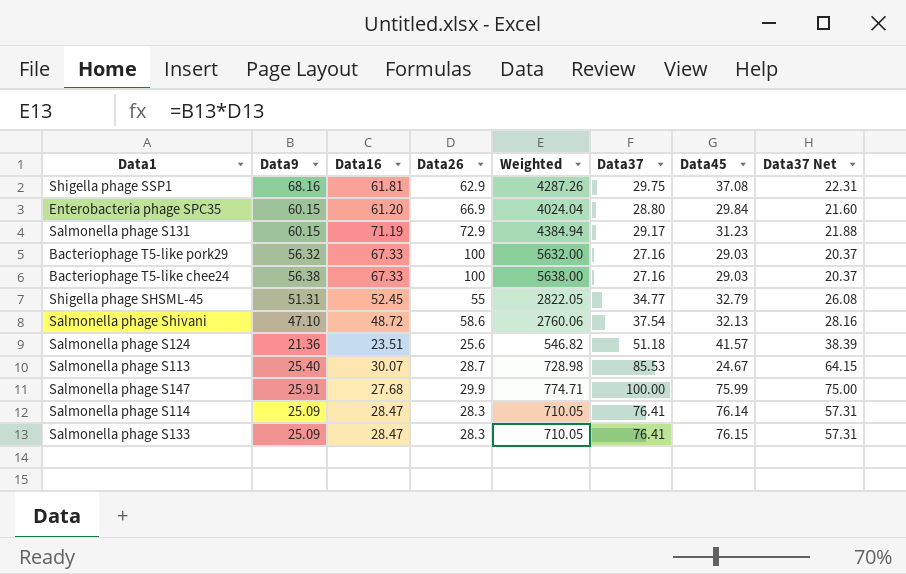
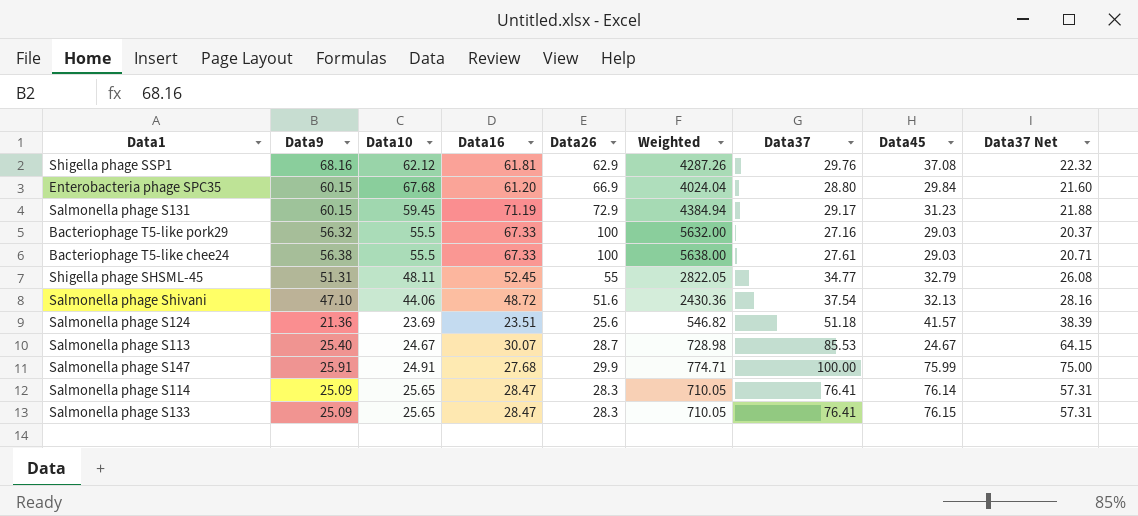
column Data10 | position: none -> 3
Shigella phage SSP1 | Data37: 29.75 -> 29.76
Shigella phage SSP1 | Data37 Net: 22.31 -> 22.32
Bacteriophage T5-like chee24 | Data37: 27.16 -> 27.61
Bacteriophage T5-like chee24 | Data37 Net: 20.37 -> 20.71
Salmonella phage Shivani | Data26: 58.6 -> 51.6
Salmonella phage Shivani | Weighted: 2760.06 -> 2430.36

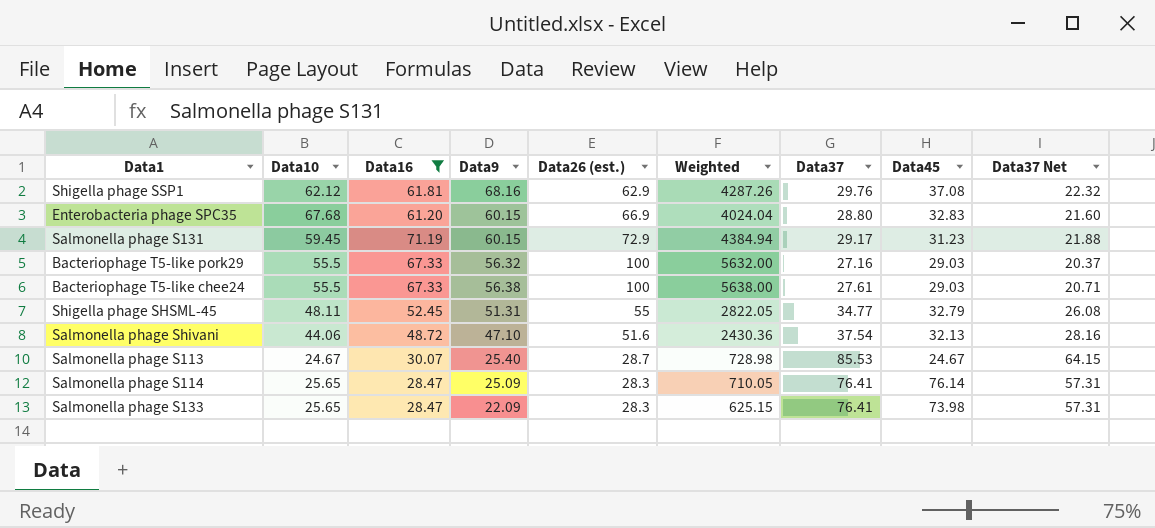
filter: none -> Data16 >= 28.47
column Data9 | position: 2 -> 4
column name: Data26 -> Data26 (est.)
Enterobacteria phage SPC35 | Data45: 29.84 -> 32.83
Salmonella phage S133 | Data9: 25.09 -> 22.09
Salmonella phage S133 | Weighted: 710.05 -> 625.15
Salmonella phage S133 | Data45: 76.15 -> 73.98

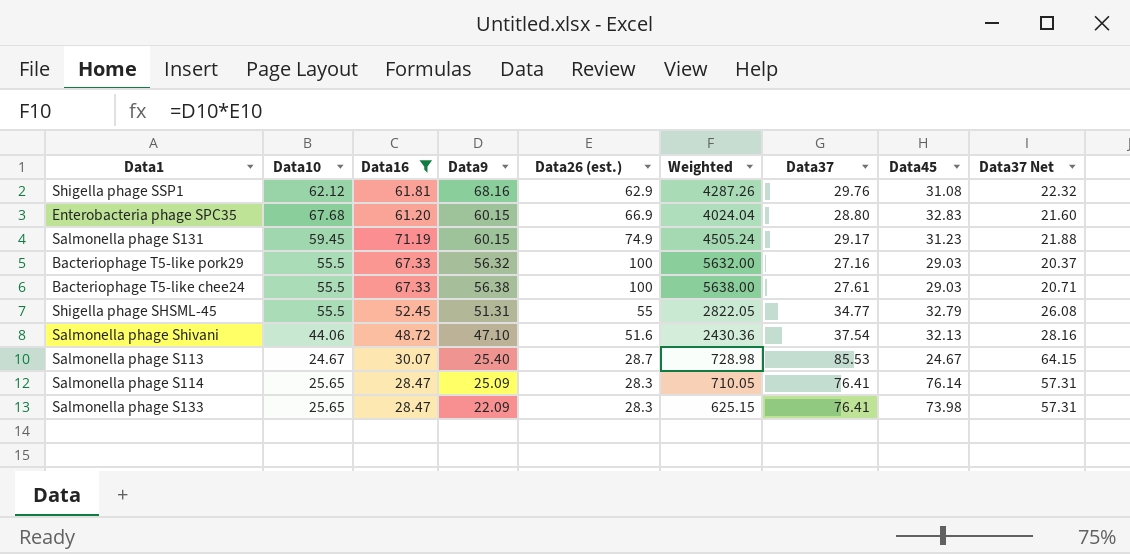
Shigella phage SSP1 | Data45: 37.08 -> 31.08
Salmonella phage S131 | Data26 (est.): 72.9 -> 74.9
Salmonella phage S131 | Weighted: 4384.94 -> 4505.24
Shigella phage SHSML-45 | Data10: 48.11 -> 55.5

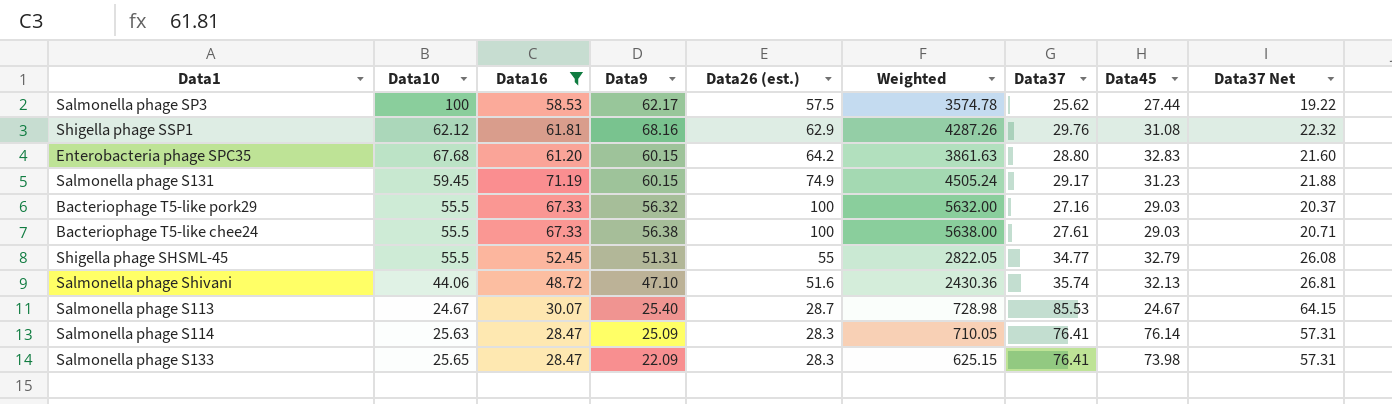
row Salmonella phage SP3: none -> 100 | 58.53 | 62.17 | 57.5 | 3574.78 | 25.62 | 27.44 | 19.22
Enterobacteria phage SPC35 | Data26 (est.): 66.9 -> 64.2
Enterobacteria phage SPC35 | Weighted: 4024.04 -> 3861.63
Salmonella phage Shivani | Data37: 37.54 -> 35.74
Salmonella phage Shivani | Data37 Net: 28.16 -> 26.81
Salmonella phage S114 | Data10: 25.65 -> 25.63

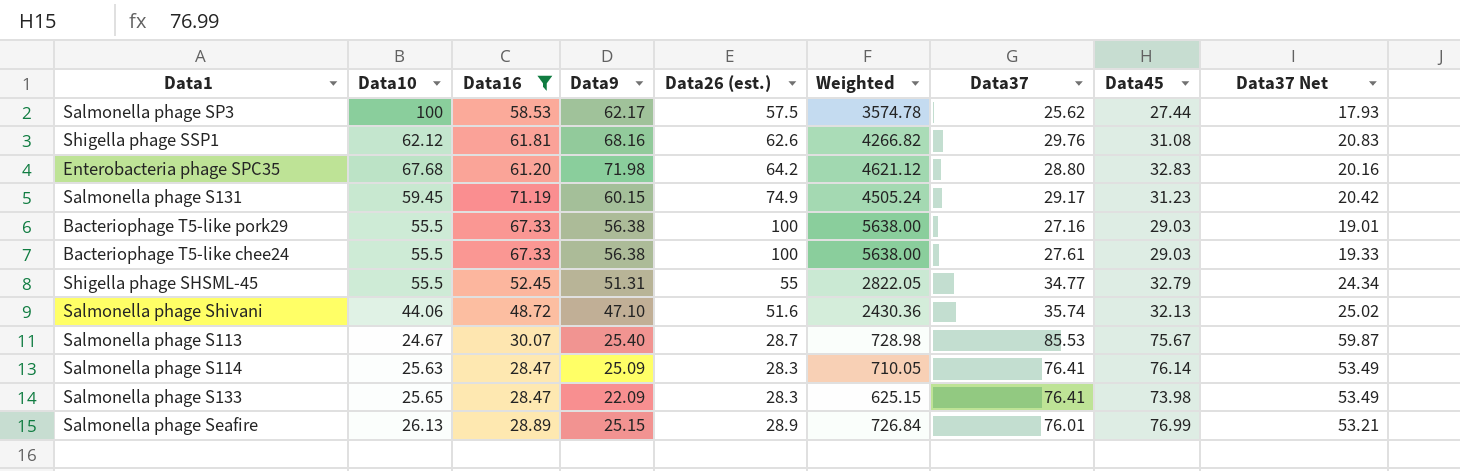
column Data37 Net | formula: [Data37] * 0.75 -> [Data37] * 0.7
Shigella phage SSP1 | Data26 (est.): 62.9 -> 62.6
Shigella phage SSP1 | Weighted: 4287.26 -> 4266.82
Enterobacteria phage SPC35 | Data9: 60.15 -> 71.98
Enterobacteria phage SPC35 | Weighted: 3861.63 -> 4621.12
Bacteriophage T5-like pork29 | Data9: 56.32 -> 56.38
Bacteriophage T5-like pork29 | Weighted: 5632.00 -> 5638.00
Salmonella phage S113 | Data45: 24.67 -> 75.67
row Salmonella phage Seafire: none -> 26.13 | 28.89 | 25.15 | 28.9 | 726.84 | 76.01 | 76.99 | 53.21

